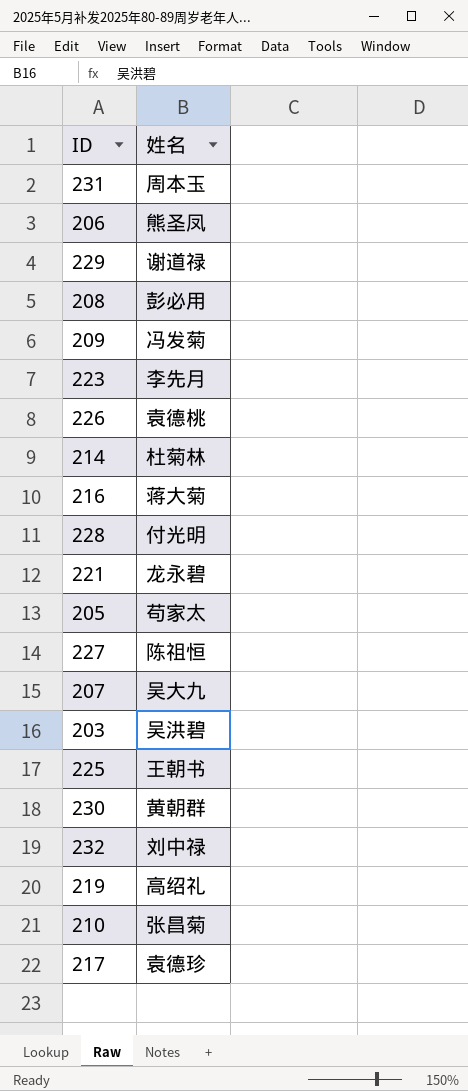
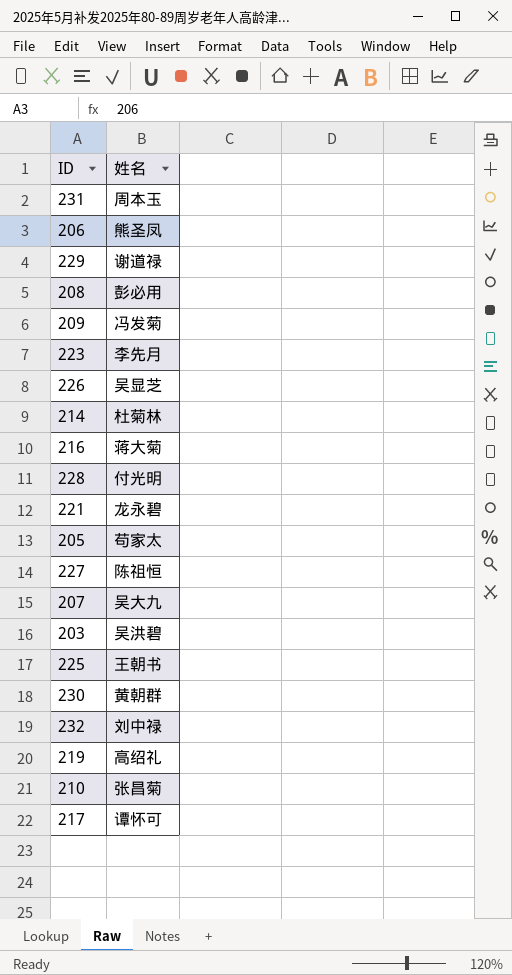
226 | 姓名: 袁德桃 -> 吴显芝
217 | 姓名: 袁德珍 -> 谭怀可

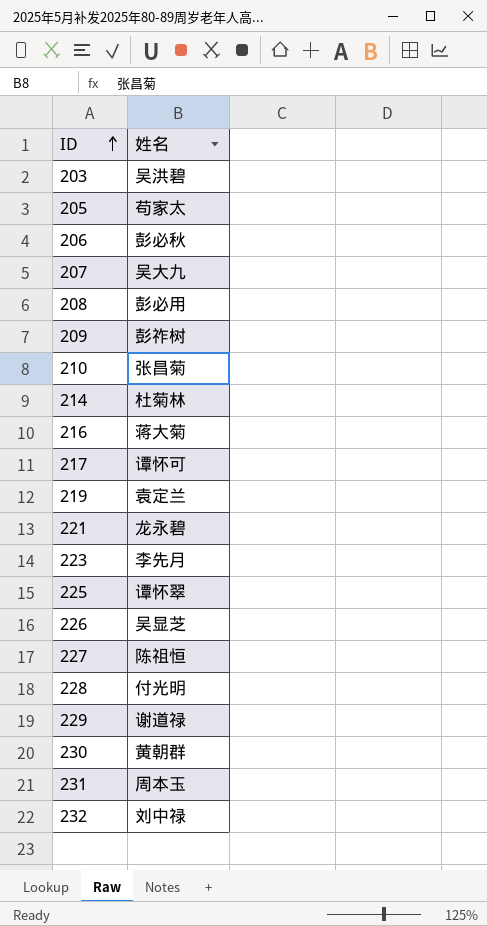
row order: none -> ID ascending
206 | 姓名: 熊圣凤 -> 彭必秋
209 | 姓名: 冯发菊 -> 彭祚树
219 | 姓名: 高绍礼 -> 袁定兰
225 | 姓名: 王朝书 -> 谭怀翠

